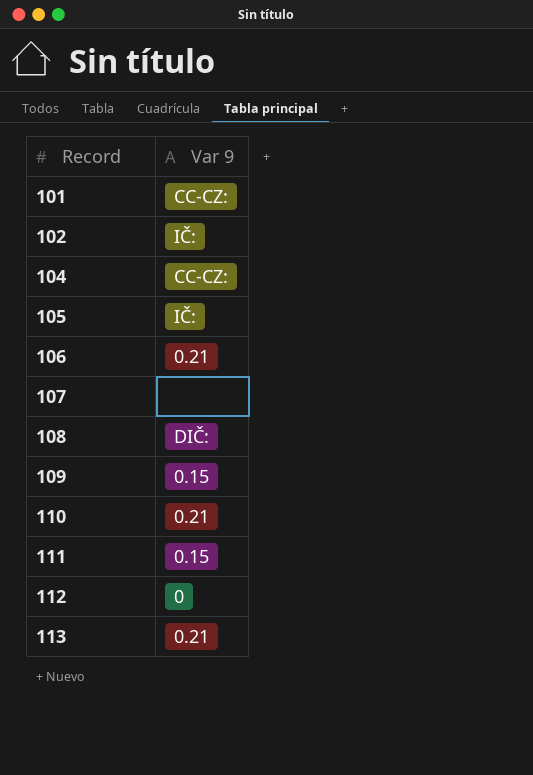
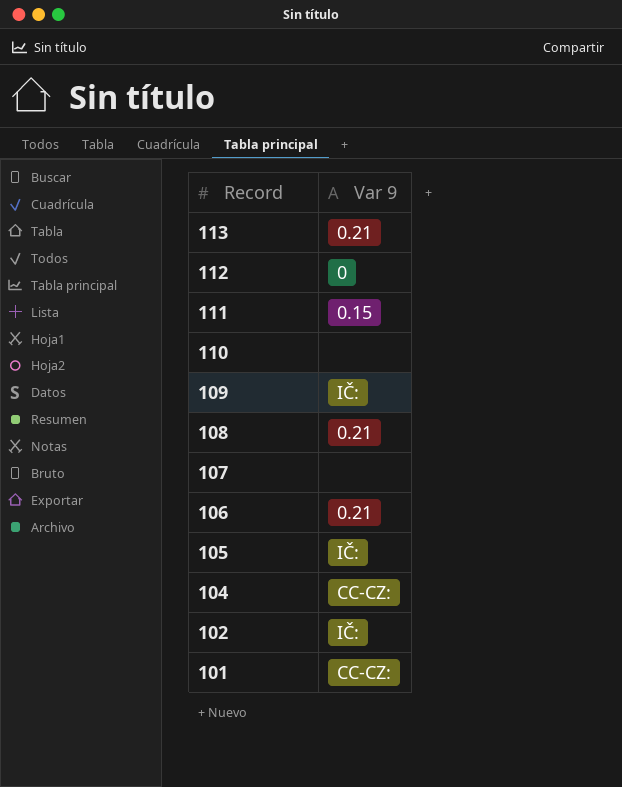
row order: Record ascending -> Record descending
110 | Var 9: 0.21 -> none
109 | Var 9: 0.15 -> IČ:
108 | Var 9: DIČ: -> 0.21

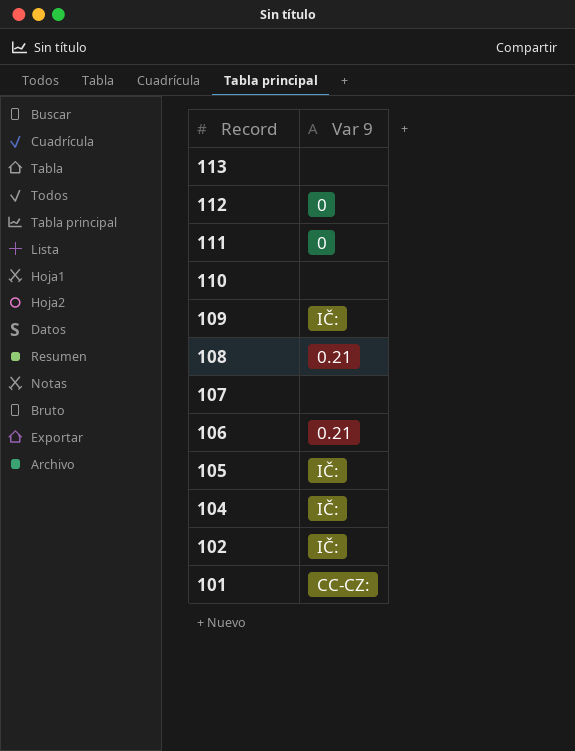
113 | Var 9: 0.21 -> none
111 | Var 9: 0.15 -> 0
104 | Var 9: CC-CZ: -> IČ:

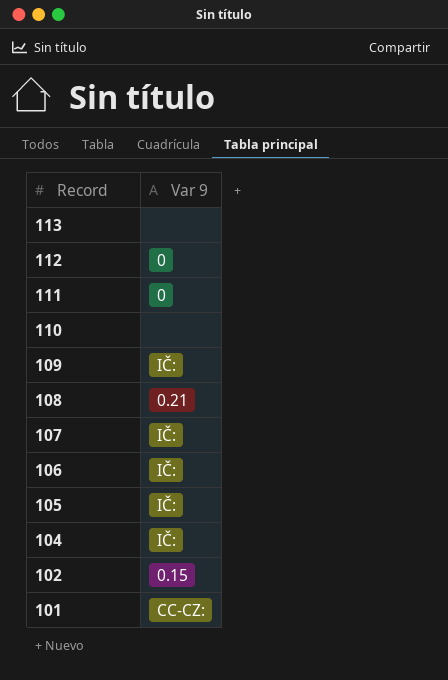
107 | Var 9: none -> IČ:
106 | Var 9: 0.21 -> IČ:
102 | Var 9: IČ: -> 0.15

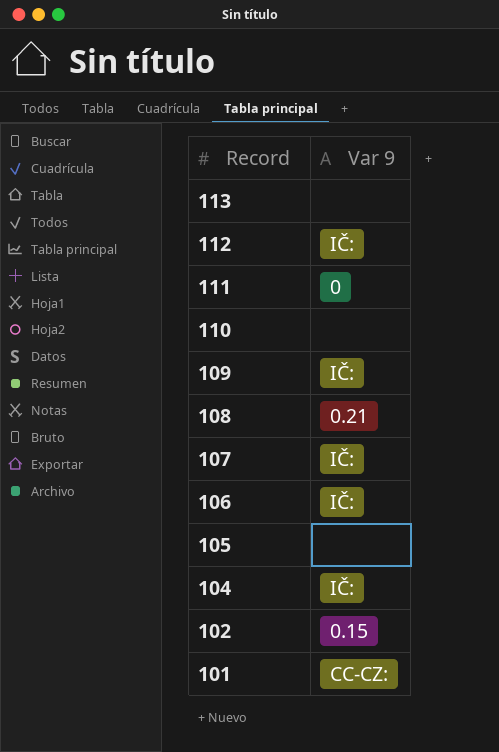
112 | Var 9: 0 -> IČ:
105 | Var 9: IČ: -> none

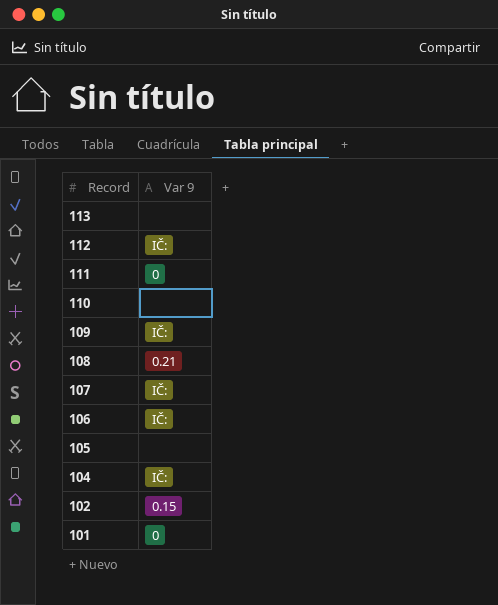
101 | Var 9: CC-CZ: -> 0

